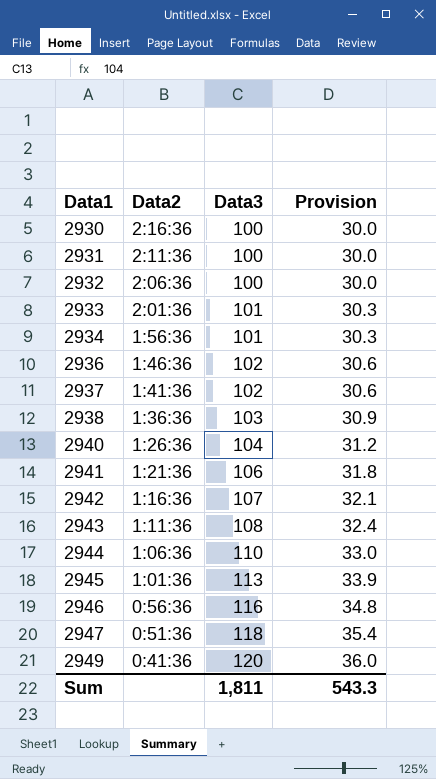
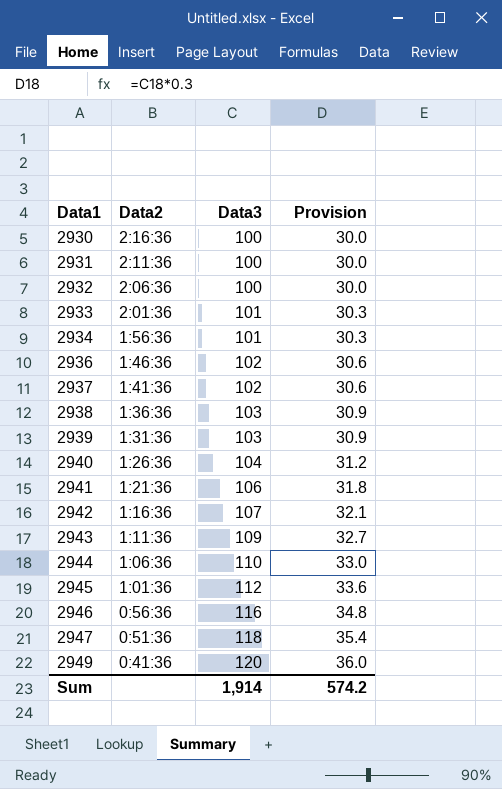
row 2939: none -> 1:31:36 | 103 | 30.9
2943 | Data3: 108 -> 109
2943 | Provision: 32.4 -> 32.7
2945 | Data3: 113 -> 112
2945 | Provision: 33.9 -> 33.6
Sum | Data3: 1,811 -> 1,914
Sum | Provision: 543.3 -> 574.2

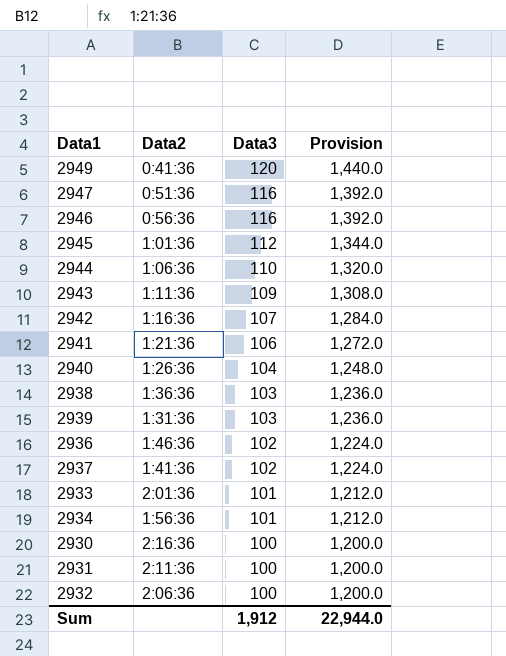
row order: Data1 ascending -> Data3 descending
column Provision | formula: [Data3] * 0.3 -> [Data3] * 12
2947 | Data3: 118 -> 116
Sum | Data3: 1,914 -> 1,912
Sum | Provision: 574.2 -> 22,944.0

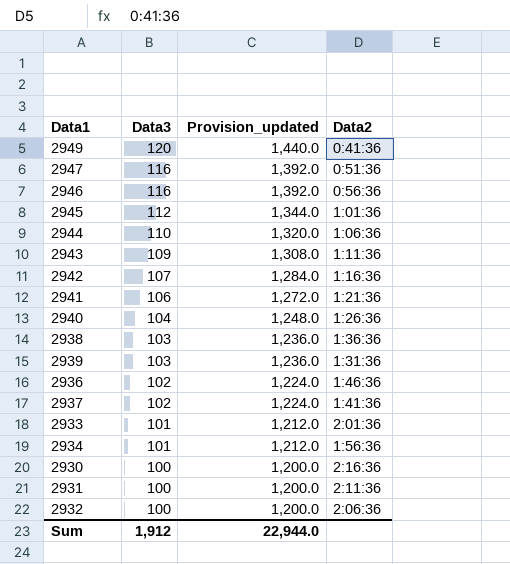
column name: Provision -> Provision_updated
column Data2 | position: 2 -> 4

